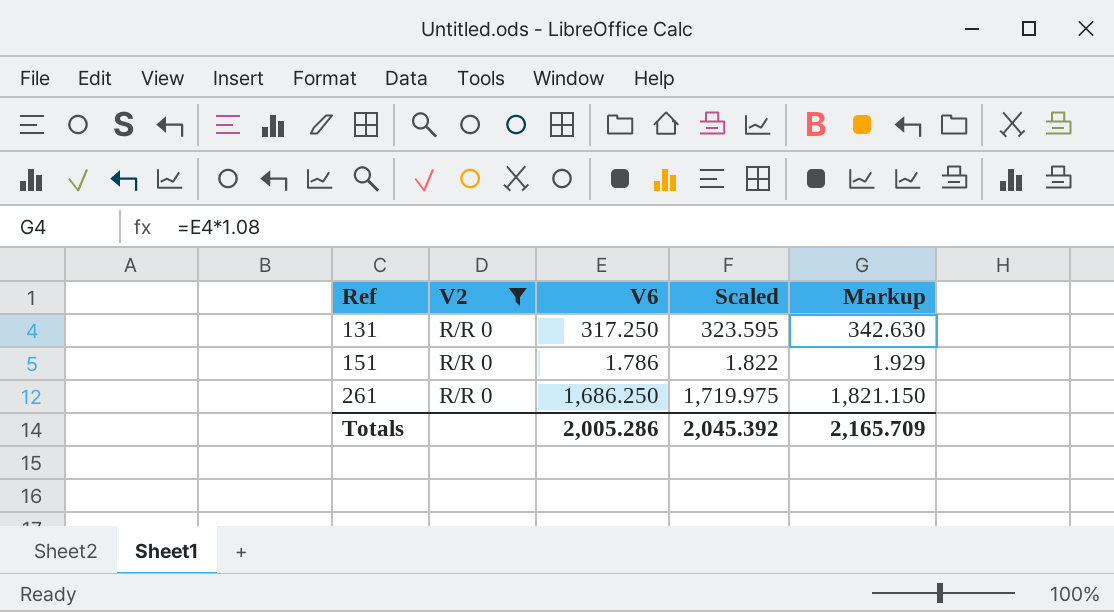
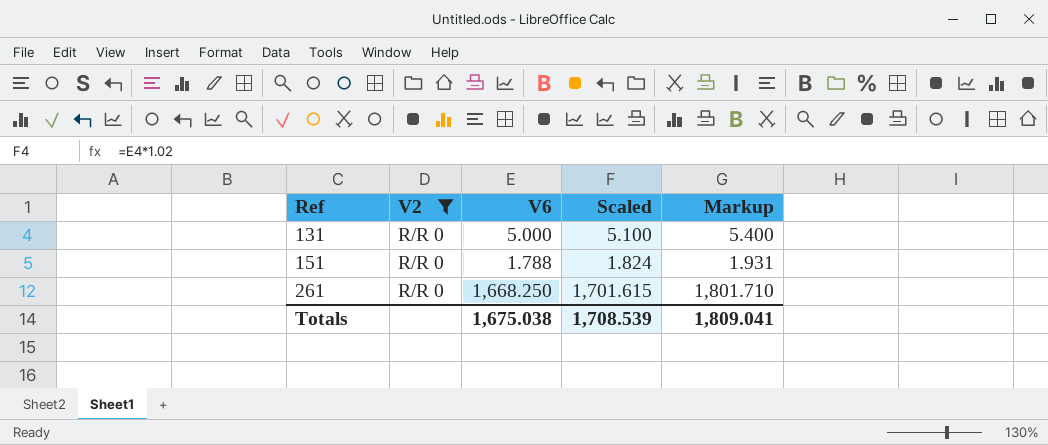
131 | V6: 317.250 -> 5.000
131 | Scaled: 323.595 -> 5.100
131 | Markup: 342.630 -> 5.400
151 | V6: 1.786 -> 1.788
151 | Scaled: 1.822 -> 1.824
151 | Markup: 1.929 -> 1.931
261 | V6: 1,686.250 -> 1,668.250
261 | Scaled: 1,719.975 -> 1,701.615
261 | Markup: 1,821.150 -> 1,801.710
Totals | V6: 2,005.286 -> 1,675.038
Totals | Scaled: 2,045.392 -> 1,708.539
Totals | Markup: 2,165.709 -> 1,809.041

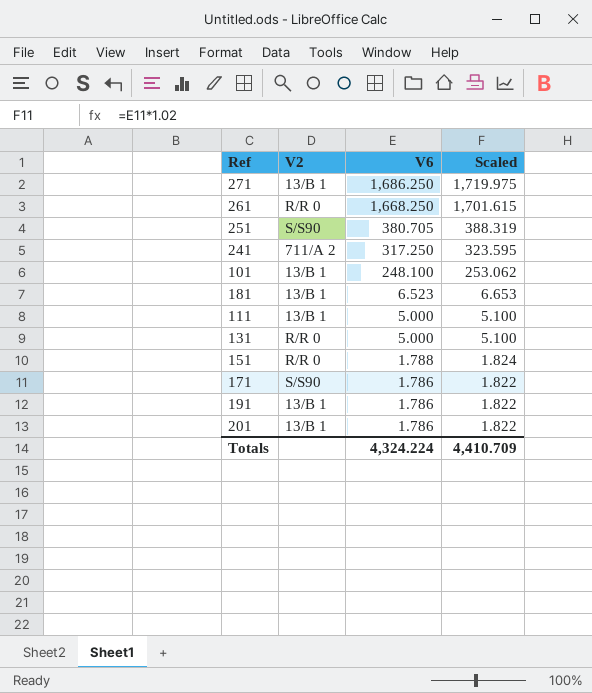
filter: V2 = R/R 0 -> none
row order: Ref ascending -> V6 descending
column Markup | formula: [V6] * 1.08 -> none
Totals | V6: 1,675.038 -> 4,324.224
Totals | Scaled: 1,708.539 -> 4,410.709

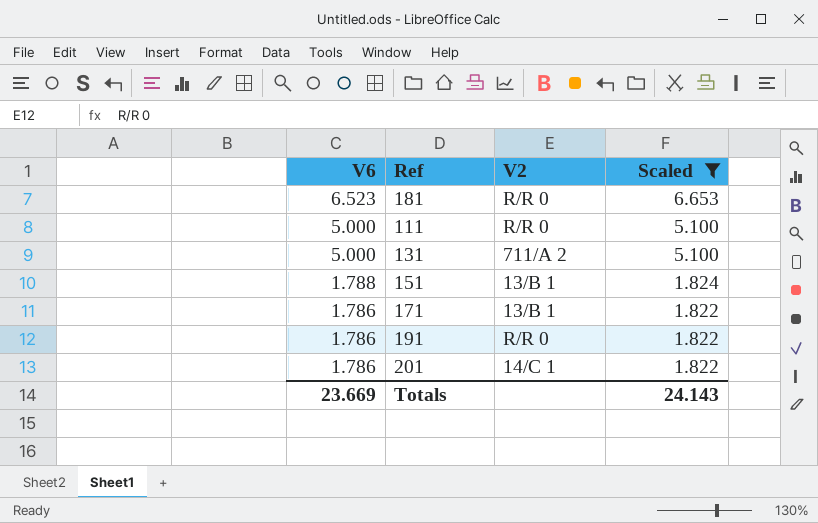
filter: none -> Scaled <= 6.653
column V6 | position: 3 -> 1
181 | V2: 13/B 1 -> R/R 0
111 | V2: 13/B 1 -> R/R 0
131 | V2: R/R 0 -> 711/A 2
151 | V2: R/R 0 -> 13/B 1
171 | V2: S/S90 -> 13/B 1
191 | V2: 13/B 1 -> R/R 0
201 | V2: 13/B 1 -> 14/C 1
Totals | V6: 4,324.224 -> 23.669
Totals | Scaled: 4,410.709 -> 24.143

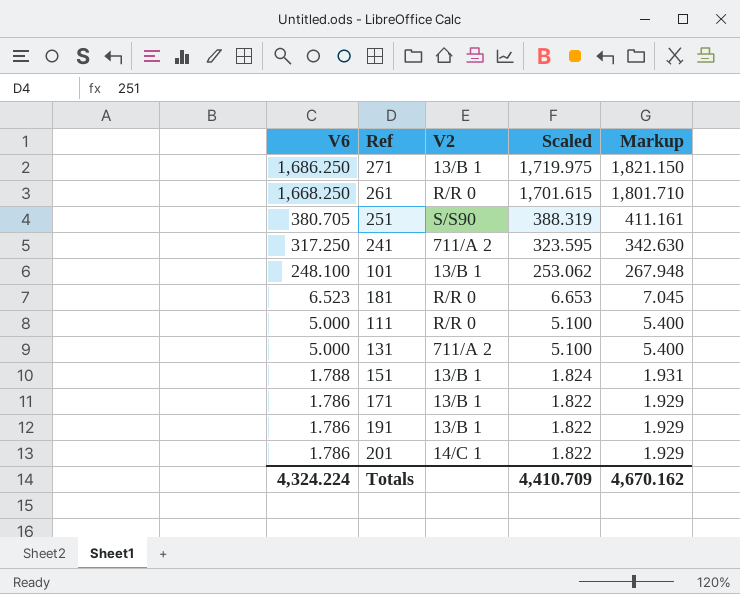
filter: Scaled <= 6.653 -> none
column Markup | formula: none -> [V6] * 1.08
191 | V2: R/R 0 -> 13/B 1
Totals | V6: 23.669 -> 4,324.224
Totals | Scaled: 24.143 -> 4,410.709

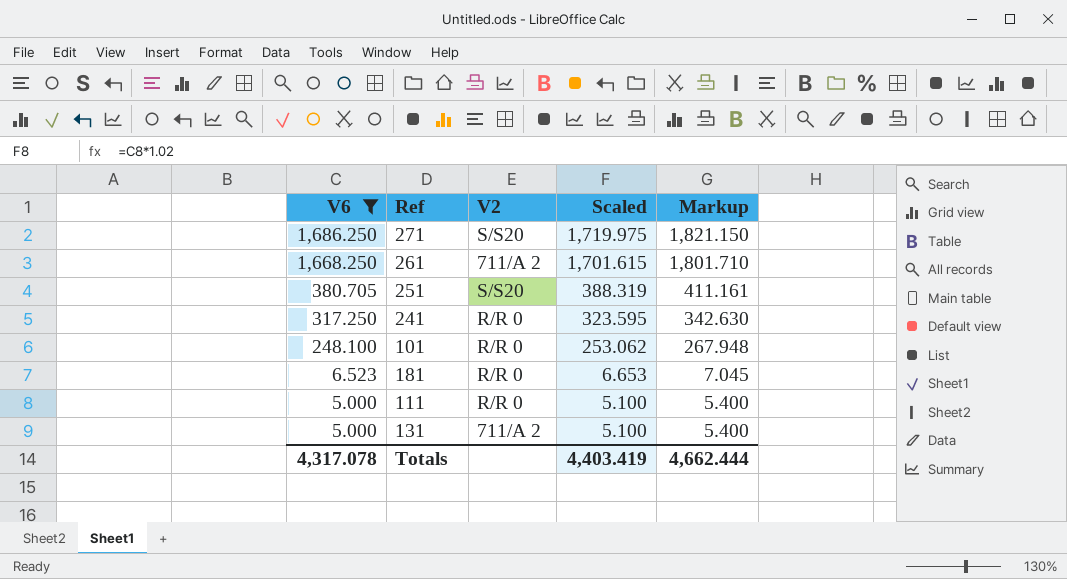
filter: none -> V6 >= 5.000
271 | V2: 13/B 1 -> S/S20
261 | V2: R/R 0 -> 711/A 2
251 | V2: S/S90 -> S/S20
241 | V2: 711/A 2 -> R/R 0
101 | V2: 13/B 1 -> R/R 0
Totals | V6: 4,324.224 -> 4,317.078
Totals | Scaled: 4,410.709 -> 4,403.419
Totals | Markup: 4,670.162 -> 4,662.444

